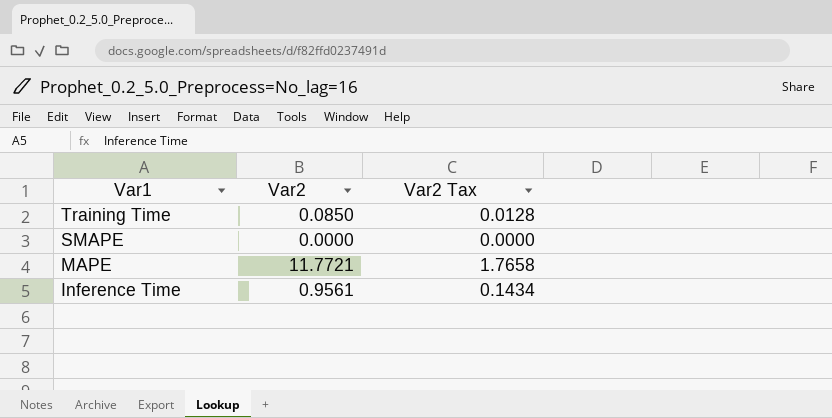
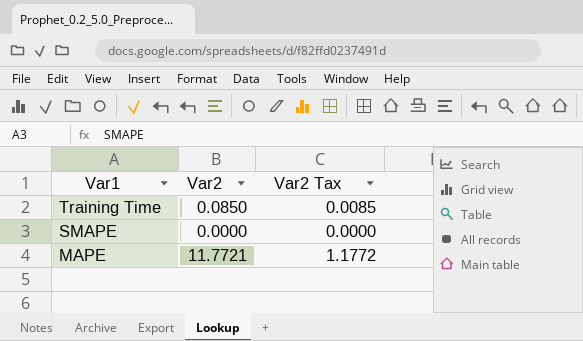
column Var2 Tax | formula: [Var2] * 0.15 -> [Var2] * 0.1
row Inference Time: 0.9561 | 0.1434 -> none

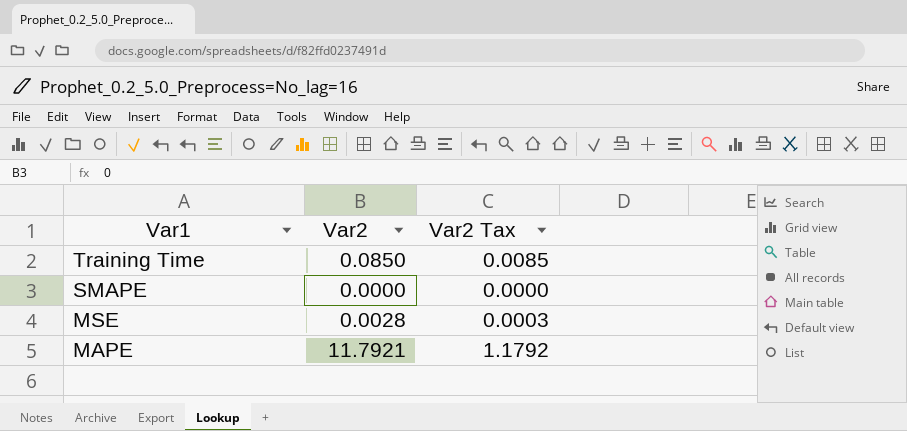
row MSE: none -> 0.0028 | 0.0003
MAPE | Var2: 11.7721 -> 11.7921
MAPE | Var2 Tax: 1.1772 -> 1.1792

